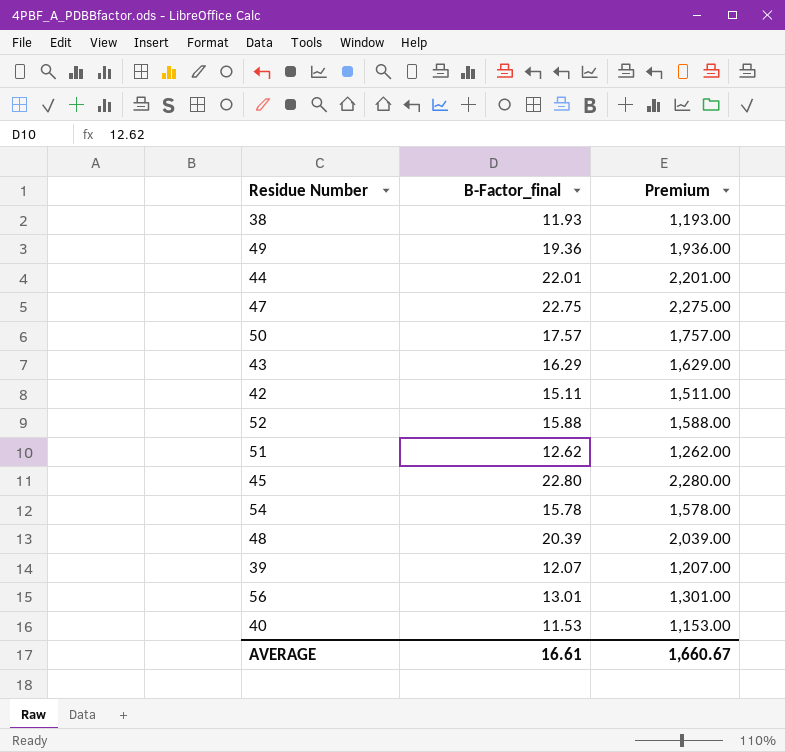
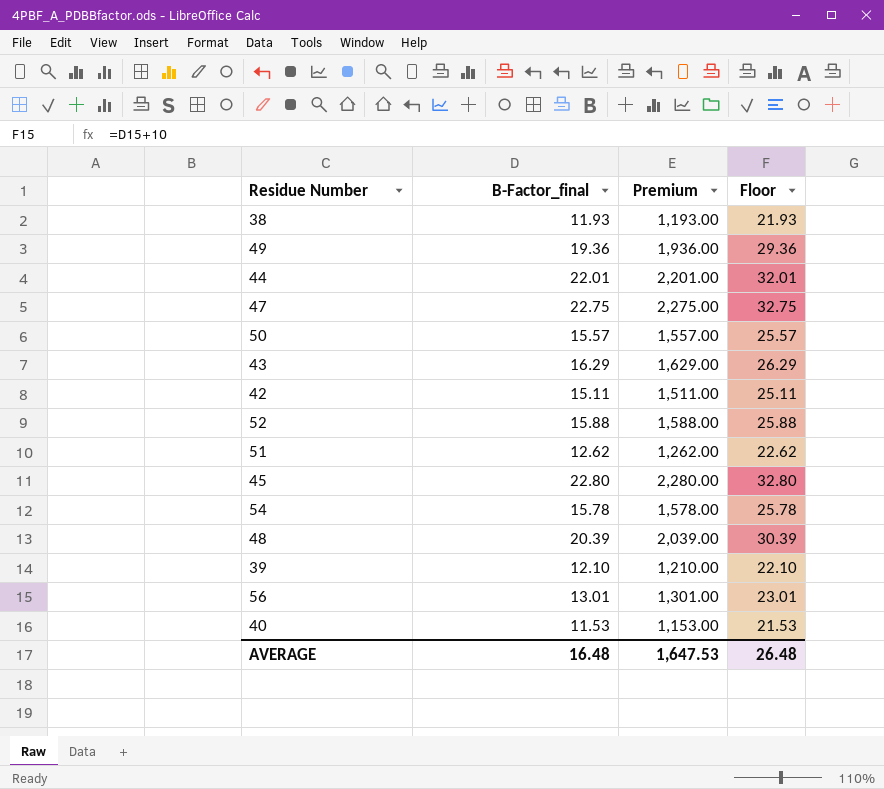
column Floor | formula: none -> [B-Factor_final] + 10
50 | B-Factor_final: 17.57 -> 15.57
50 | Premium: 1,757.00 -> 1,557.00
39 | B-Factor_final: 12.07 -> 12.10
39 | Premium: 1,207.00 -> 1,210.00
AVERAGE | B-Factor_final: 16.61 -> 16.48
AVERAGE | Premium: 1,660.67 -> 1,647.53

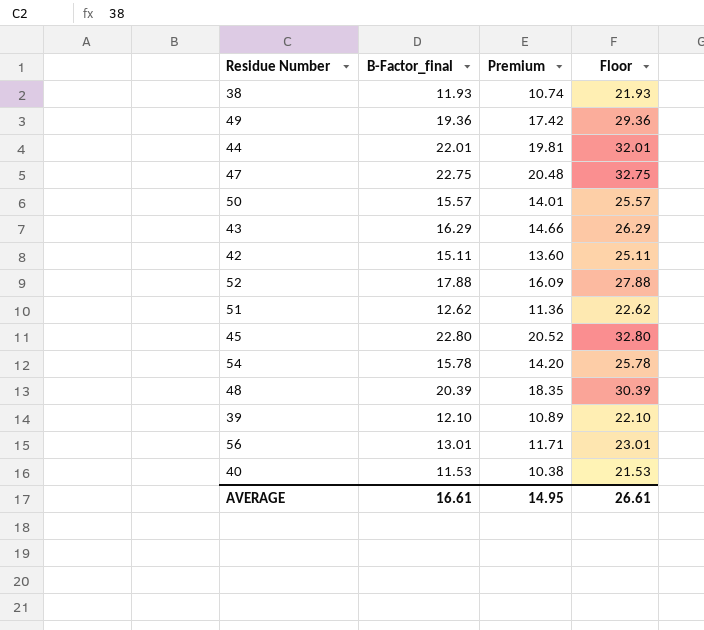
column Premium | formula: [B-Factor_final] * 100 -> [B-Factor_final] * 0.9
52 | B-Factor_final: 15.88 -> 17.88
52 | Floor: 25.88 -> 27.88
AVERAGE | B-Factor_final: 16.48 -> 16.61
AVERAGE | Premium: 1,647.53 -> 14.95
AVERAGE | Floor: 26.48 -> 26.61

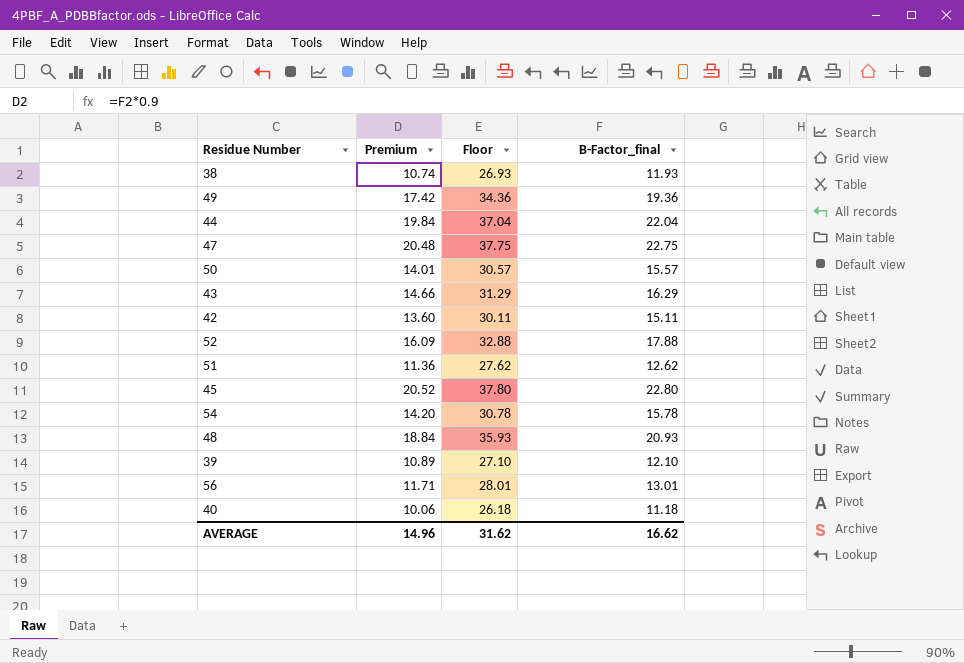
column Floor | formula: [B-Factor_final] + 10 -> [B-Factor_final] + 15
column B-Factor_final | position: 2 -> 4
44 | Premium: 19.81 -> 19.84
44 | B-Factor_final: 22.01 -> 22.04
48 | Premium: 18.35 -> 18.84
48 | B-Factor_final: 20.39 -> 20.93
40 | Premium: 10.38 -> 10.06
40 | B-Factor_final: 11.53 -> 11.18
AVERAGE | Premium: 14.95 -> 14.96
AVERAGE | Floor: 26.61 -> 31.62
AVERAGE | B-Factor_final: 16.61 -> 16.62

